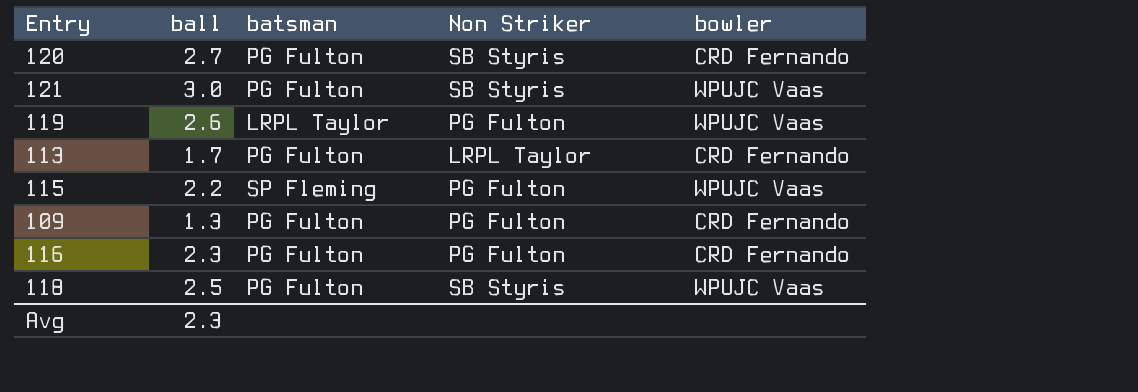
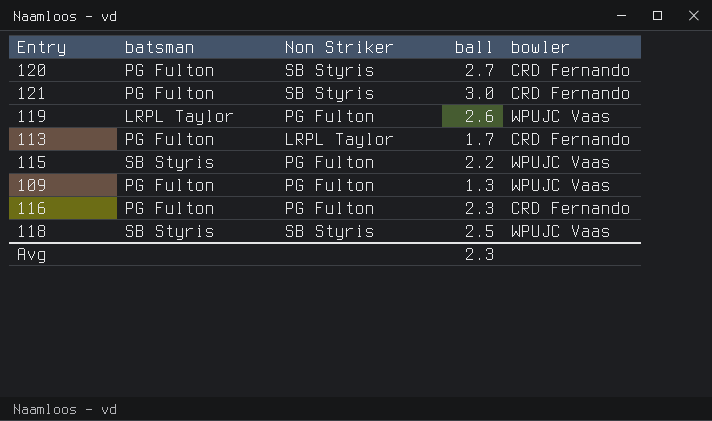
column ball | position: 2 -> 4
121 | bowler: WPUJC Vaas -> CRD Fernando
115 | batsman: SP Fleming -> SB Styris
109 | bowler: CRD Fernando -> WPUJC Vaas
118 | batsman: PG Fulton -> SB Styris

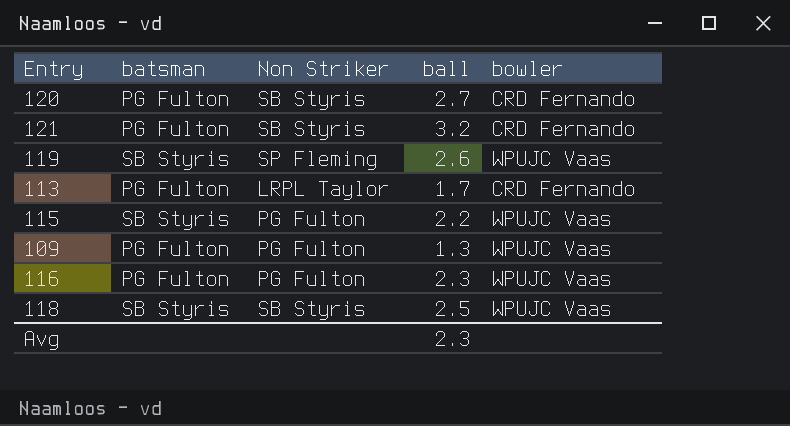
121 | ball: 3.0 -> 3.2
119 | batsman: LRPL Taylor -> SB Styris
119 | Non Striker: PG Fulton -> SP Fleming
116 | bowler: CRD Fernando -> WPUJC Vaas

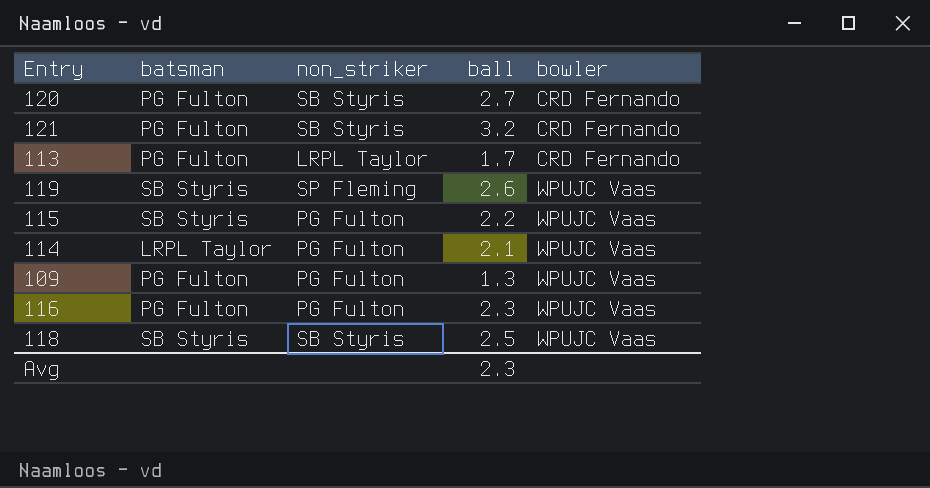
row order: none -> bowler ascending
column name: Non Striker -> non_striker
row 114: none -> LRPL Taylor | PG Fulton | 2.1 | WPUJC Vaas

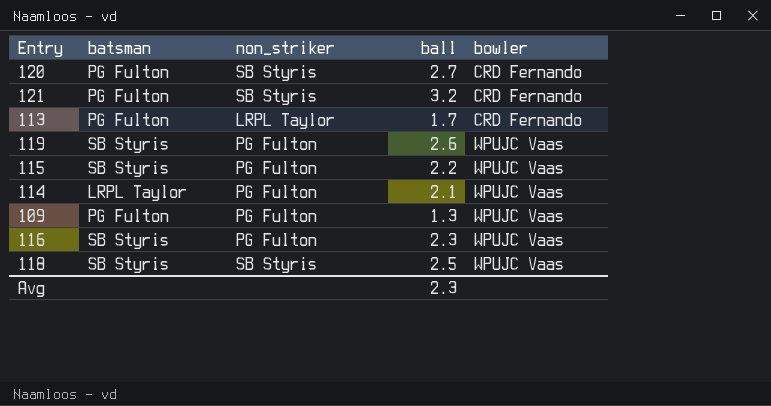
119 | non_striker: SP Fleming -> PG Fulton
116 | batsman: PG Fulton -> SB Styris

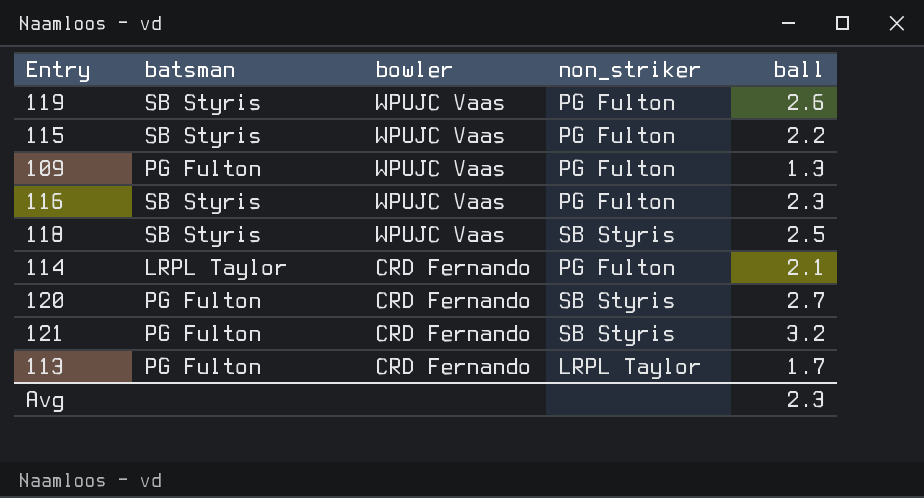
row order: bowler ascending -> bowler descending
column bowler | position: 5 -> 3
114 | bowler: WPUJC Vaas -> CRD Fernando

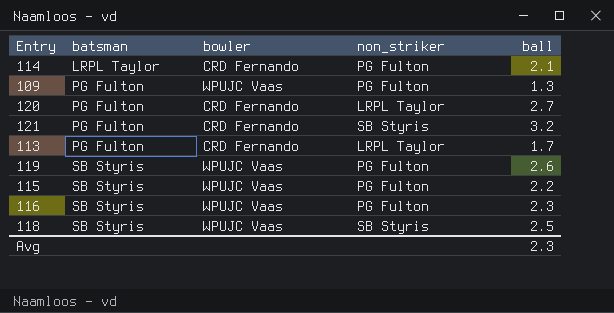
row order: bowler descending -> batsman ascending
120 | non_striker: SB Styris -> LRPL Taylor

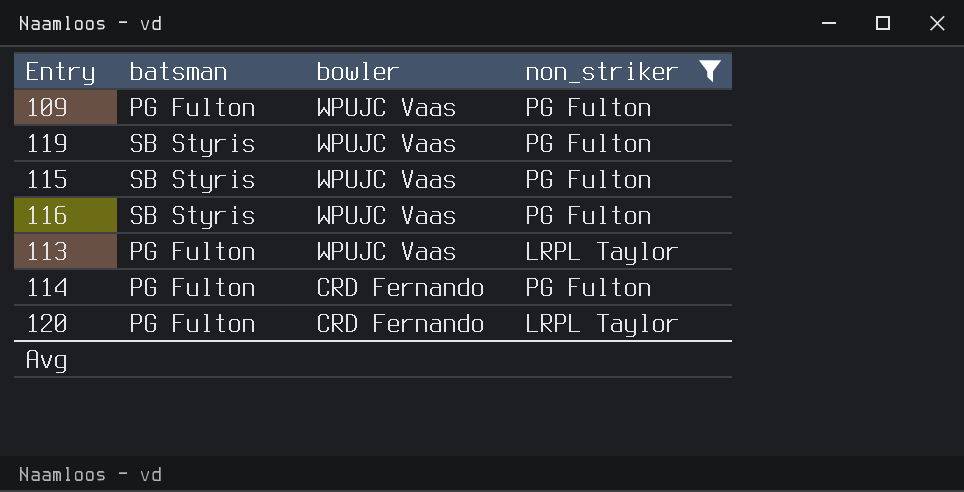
filter: none -> non_striker != SB Styris
row order: batsman ascending -> bowler descending
column ball | position: 5 -> none
113 | bowler: CRD Fernando -> WPUJC Vaas
114 | batsman: LRPL Taylor -> PG Fulton

